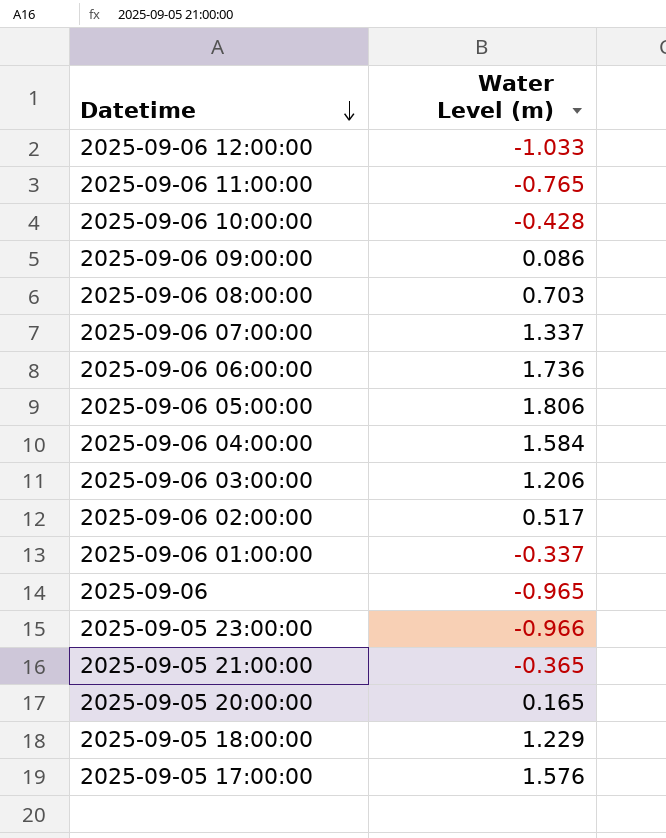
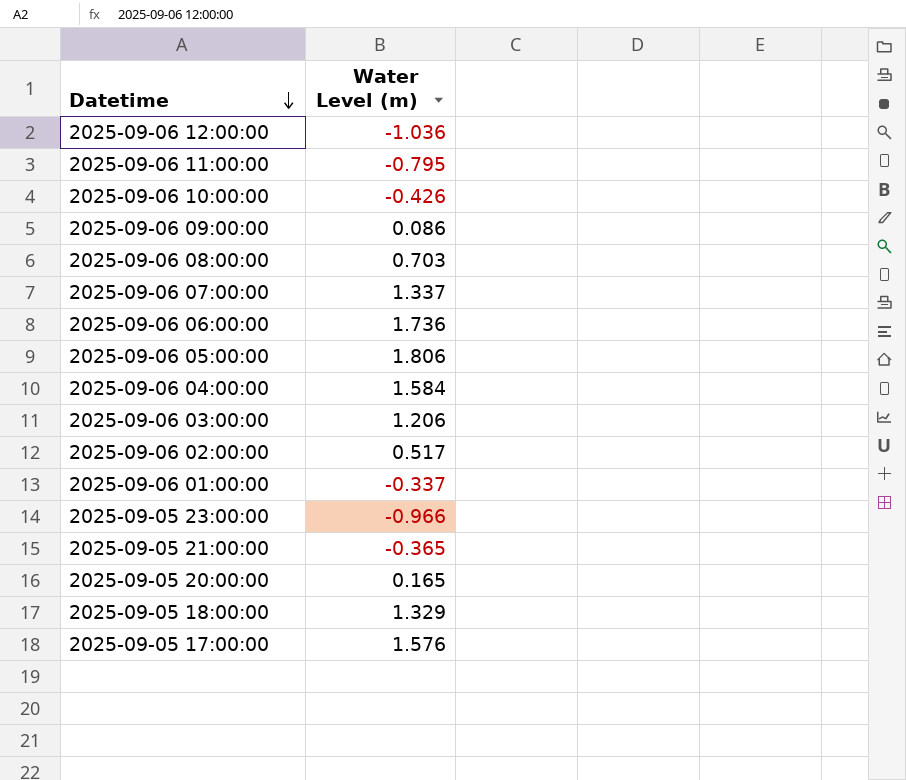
row 2025-09-06: -0.965 -> none
2025-09-06 12:00:00 | Water Level (m): -1.033 -> -1.036
2025-09-06 11:00:00 | Water Level (m): -0.765 -> -0.795
2025-09-06 10:00:00 | Water Level (m): -0.428 -> -0.426
2025-09-05 18:00:00 | Water Level (m): 1.229 -> 1.329

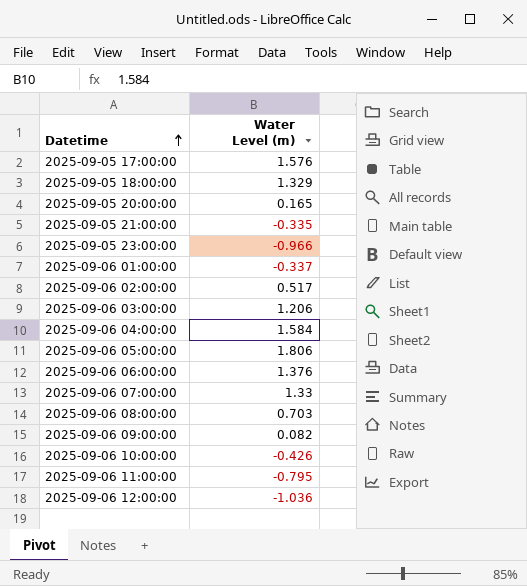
row order: Datetime descending -> Datetime ascending
2025-09-05 21:00:00 | Water Level (m): -0.365 -> -0.335
2025-09-06 06:00:00 | Water Level (m): 1.736 -> 1.376
2025-09-06 07:00:00 | Water Level (m): 1.337 -> 1.33
2025-09-06 09:00:00 | Water Level (m): 0.086 -> 0.082

